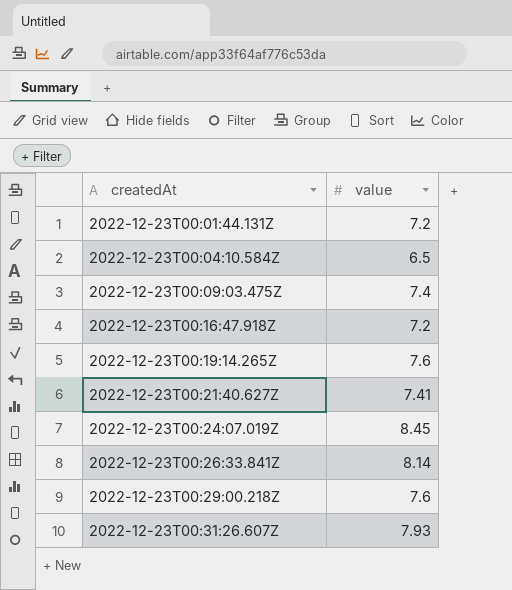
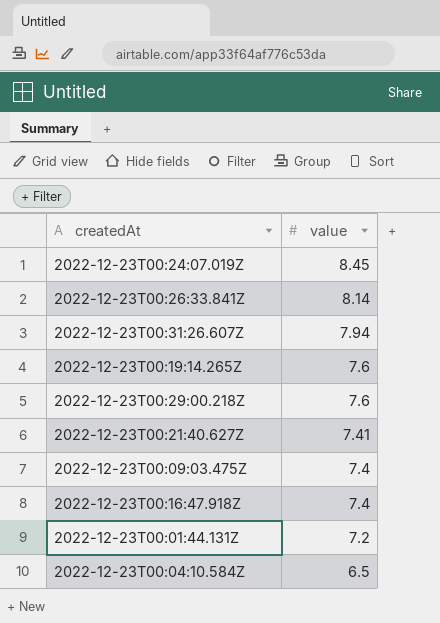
row order: createdAt ascending -> value descending
2022-12-23T00:31:26.607Z | value: 7.93 -> 7.94
2022-12-23T00:16:47.918Z | value: 7.2 -> 7.4

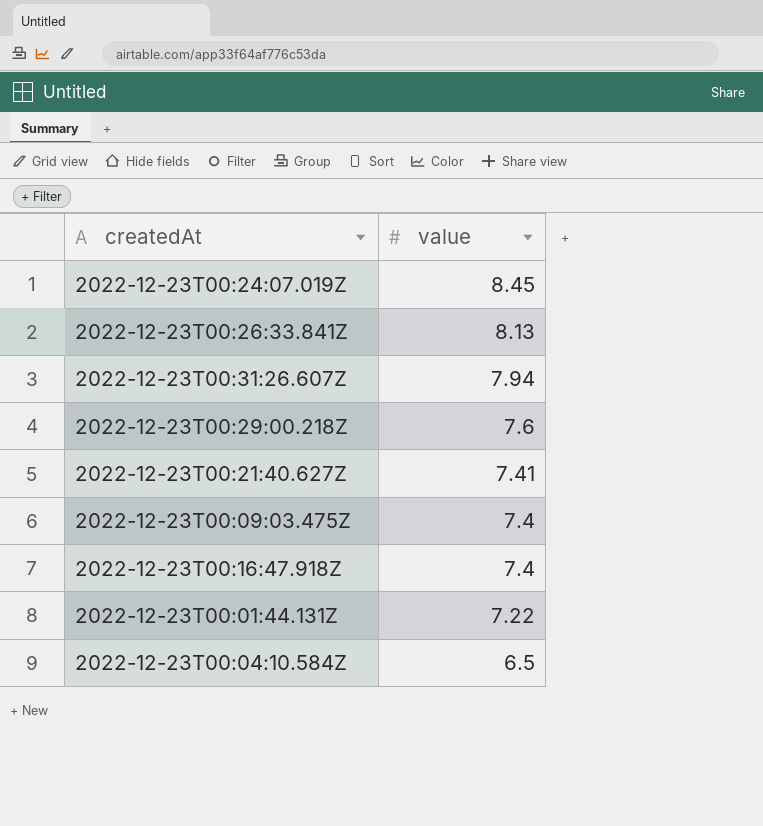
row 2022-12-23T00:19:14.265Z: 7.6 -> none
2022-12-23T00:26:33.841Z | value: 8.14 -> 8.13
2022-12-23T00:01:44.131Z | value: 7.2 -> 7.22

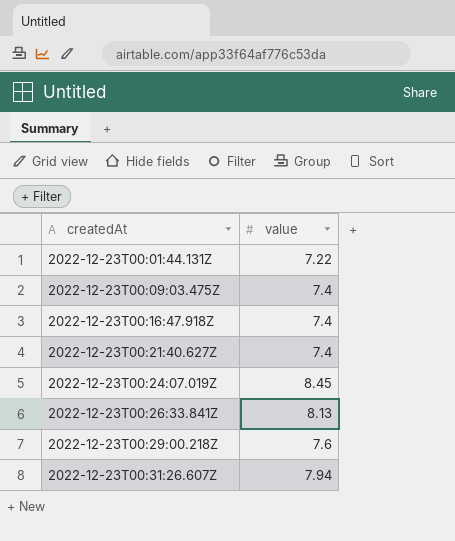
row order: value descending -> createdAt ascending
row 2022-12-23T00:04:10.584Z: 6.5 -> none
2022-12-23T00:21:40.627Z | value: 7.41 -> 7.4

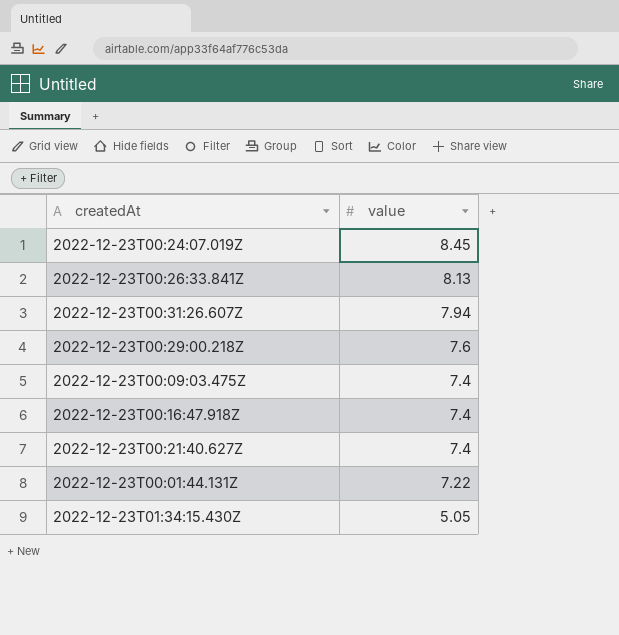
row order: createdAt ascending -> value descending
row 2022-12-23T01:34:15.430Z: none -> 5.05

